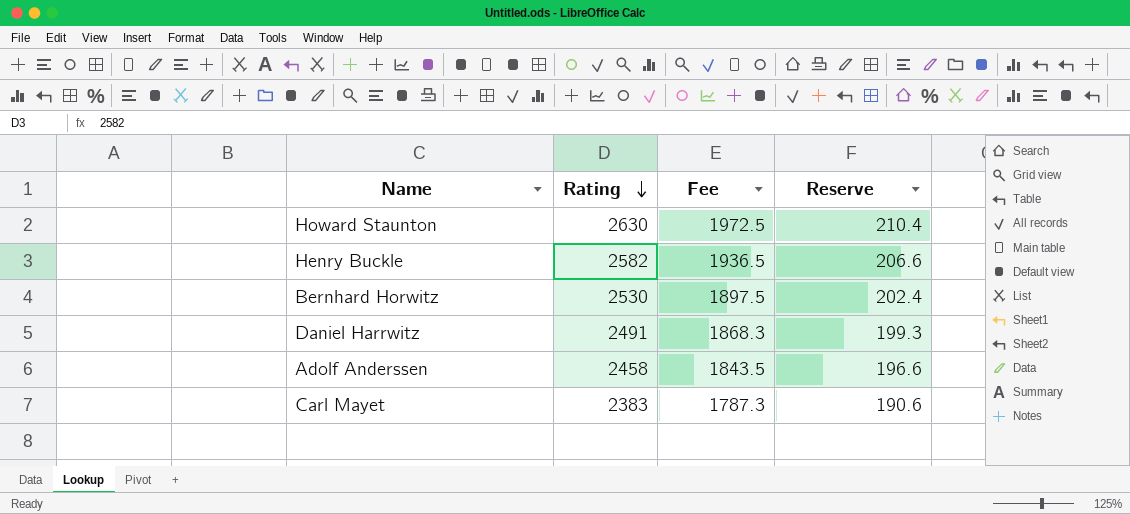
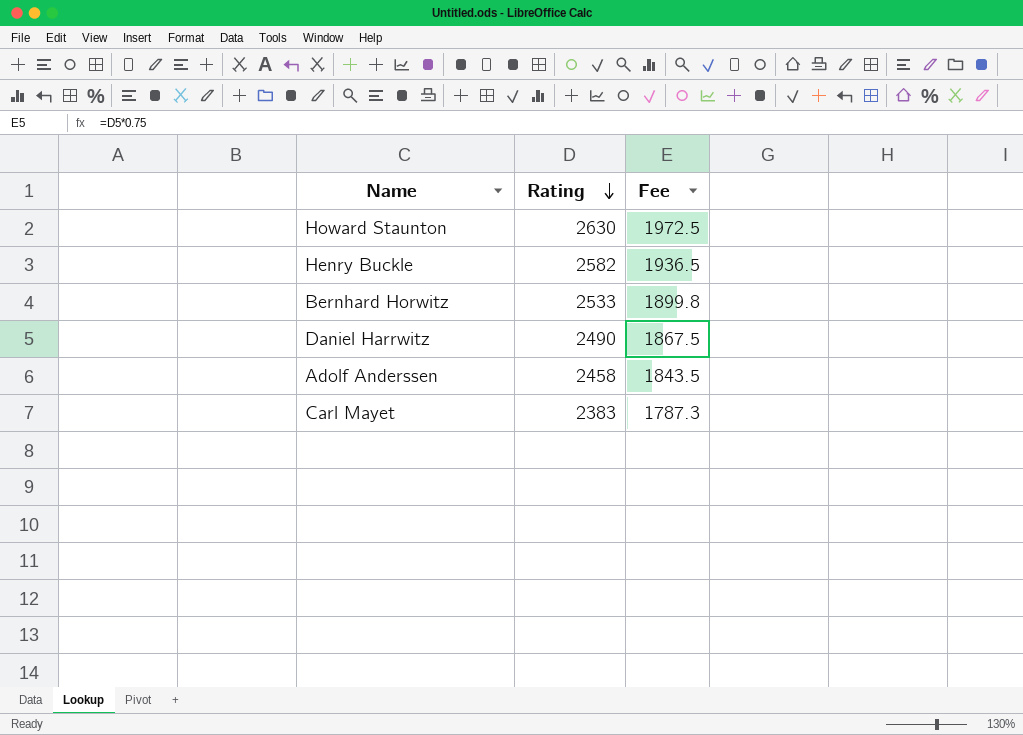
column Reserve | formula: [Rating] * 0.08 -> none
Bernhard Horwitz | Rating: 2530 -> 2533
Bernhard Horwitz | Fee: 1897.5 -> 1899.8
Daniel Harrwitz | Rating: 2491 -> 2490
Daniel Harrwitz | Fee: 1868.3 -> 1867.5

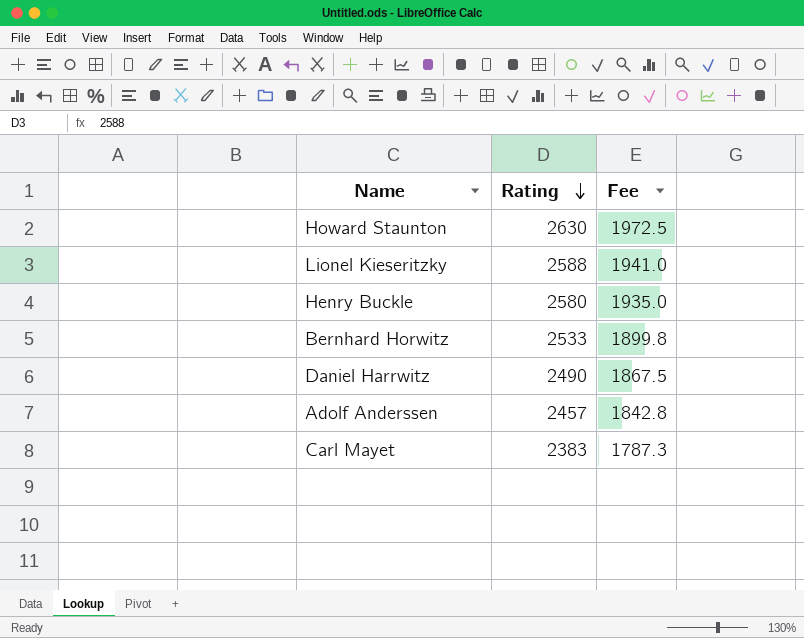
row Lionel Kieseritzky: none -> 2588 | 1941.0
Henry Buckle | Rating: 2582 -> 2580
Henry Buckle | Fee: 1936.5 -> 1935.0
Adolf Anderssen | Rating: 2458 -> 2457
Adolf Anderssen | Fee: 1843.5 -> 1842.8

